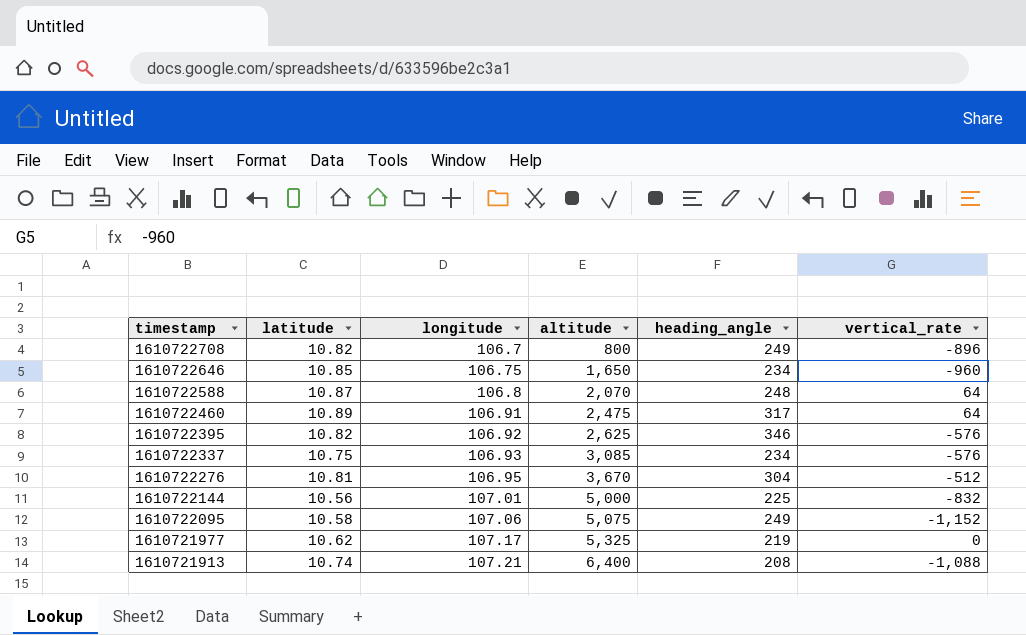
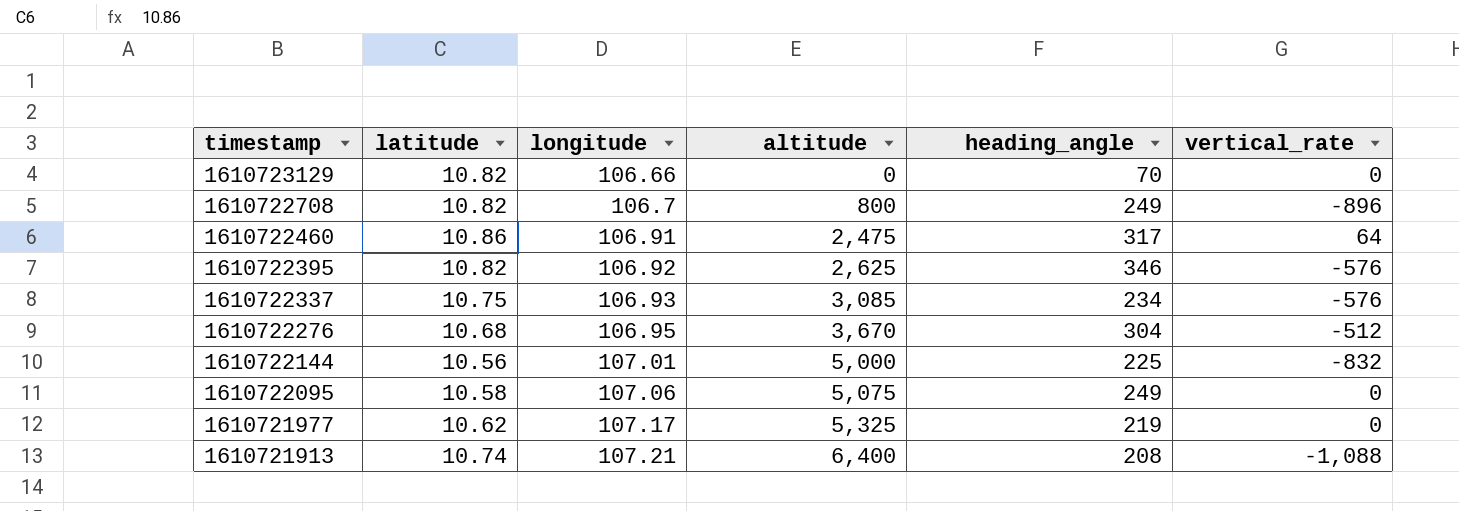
row 1610722646: 10.85 | 106.75 | 1,650 | 234 | -960 -> none
row 1610722588: 10.87 | 106.8 | 2,070 | 248 | 64 -> none
row 1610723129: none -> 10.82 | 106.66 | 0 | 70 | 0
1610722460 | latitude: 10.89 -> 10.86
1610722276 | latitude: 10.81 -> 10.68
1610722095 | vertical_rate: -1,152 -> 0

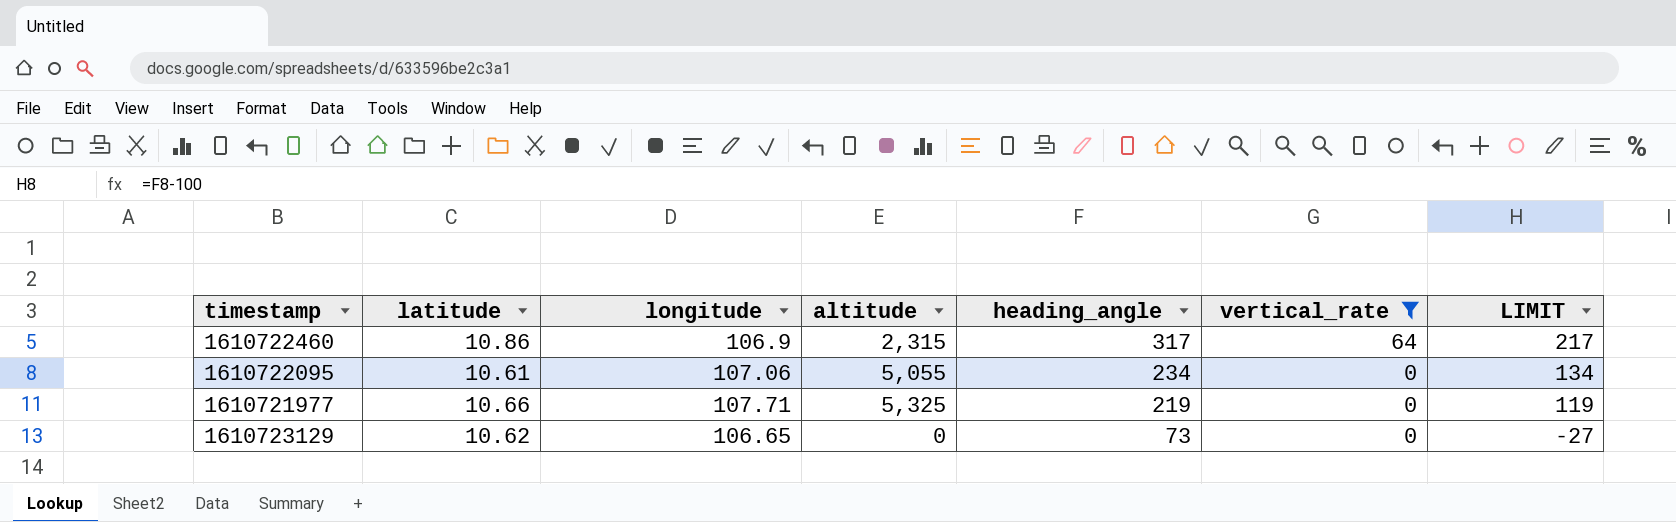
filter: none -> vertical_rate >= 0
row order: timestamp descending -> heading_angle descending
column LIMIT | formula: none -> [heading_angle] - 100
1610722460 | longitude: 106.91 -> 106.9
1610722460 | altitude: 2,475 -> 2,315
1610722095 | latitude: 10.58 -> 10.61
1610722095 | altitude: 5,075 -> 5,055
1610722095 | heading_angle: 249 -> 234
1610721977 | latitude: 10.62 -> 10.66
1610721977 | longitude: 107.17 -> 107.71
1610723129 | latitude: 10.82 -> 10.62
1610723129 | longitude: 106.66 -> 106.65
1610723129 | heading_angle: 70 -> 73

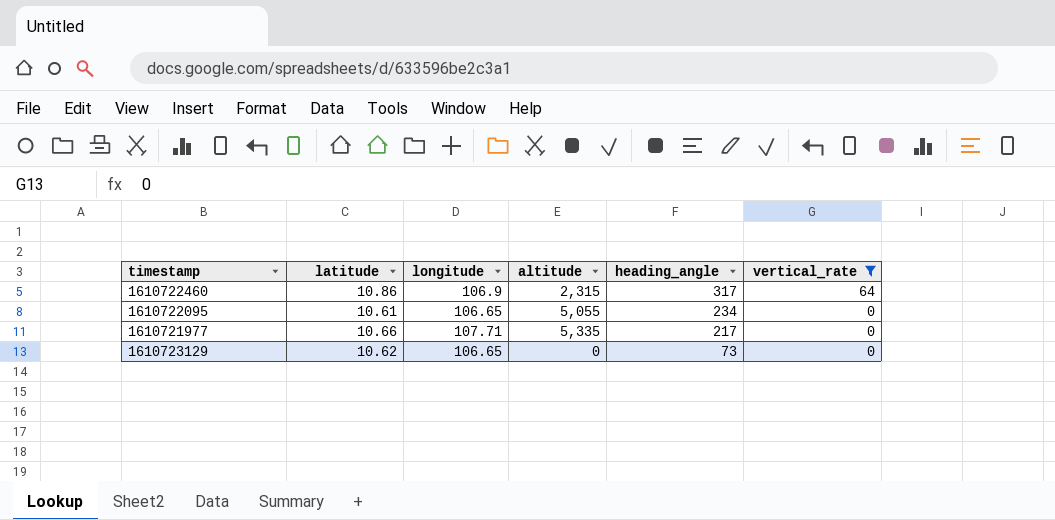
column LIMIT | formula: [heading_angle] - 100 -> none
1610722095 | longitude: 107.06 -> 106.65
1610721977 | altitude: 5,325 -> 5,335
1610721977 | heading_angle: 219 -> 217

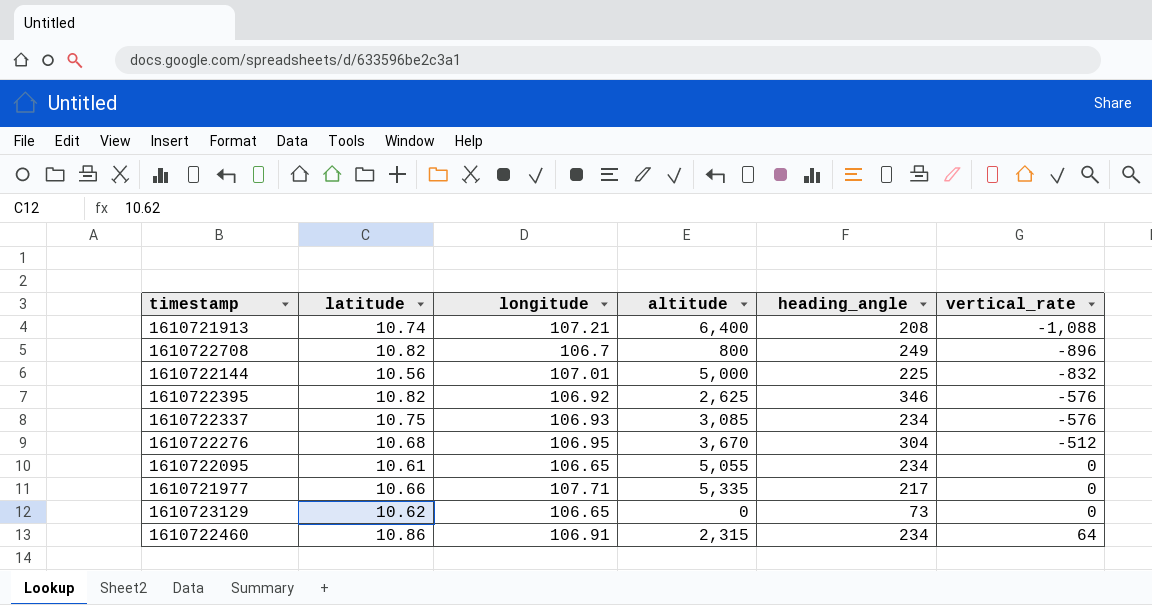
filter: vertical_rate >= 0 -> none
row order: heading_angle descending -> vertical_rate ascending
1610722460 | longitude: 106.9 -> 106.91
1610722460 | heading_angle: 317 -> 234

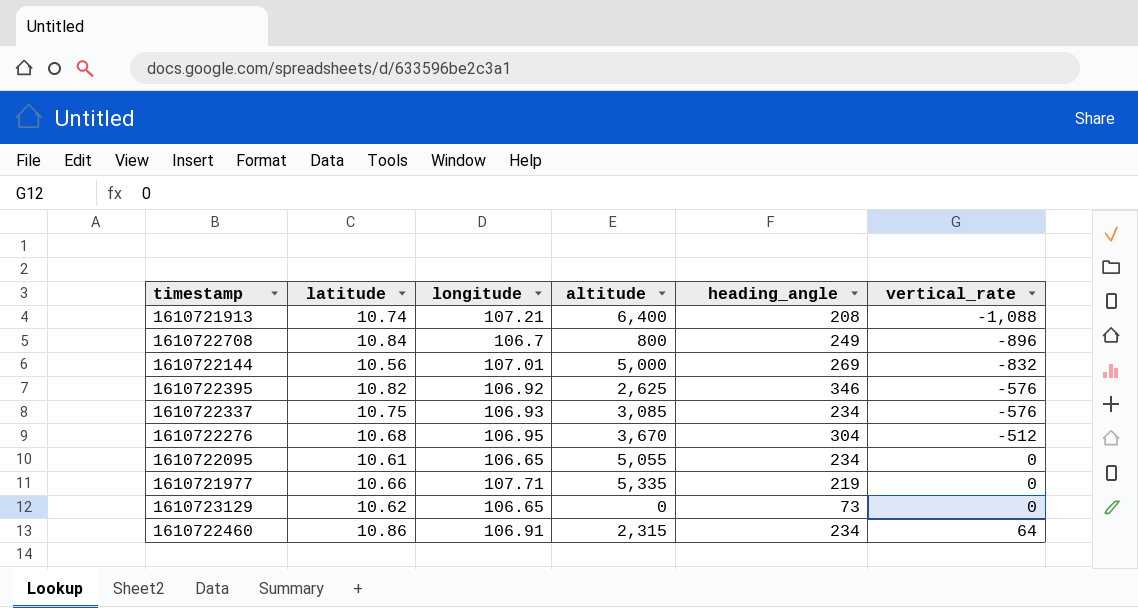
1610722708 | latitude: 10.82 -> 10.84
1610722144 | heading_angle: 225 -> 269
1610721977 | heading_angle: 217 -> 219

